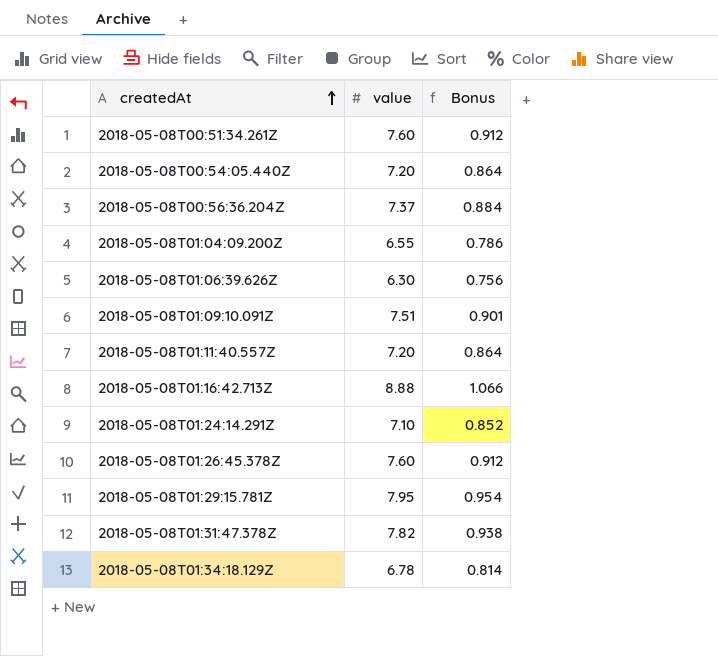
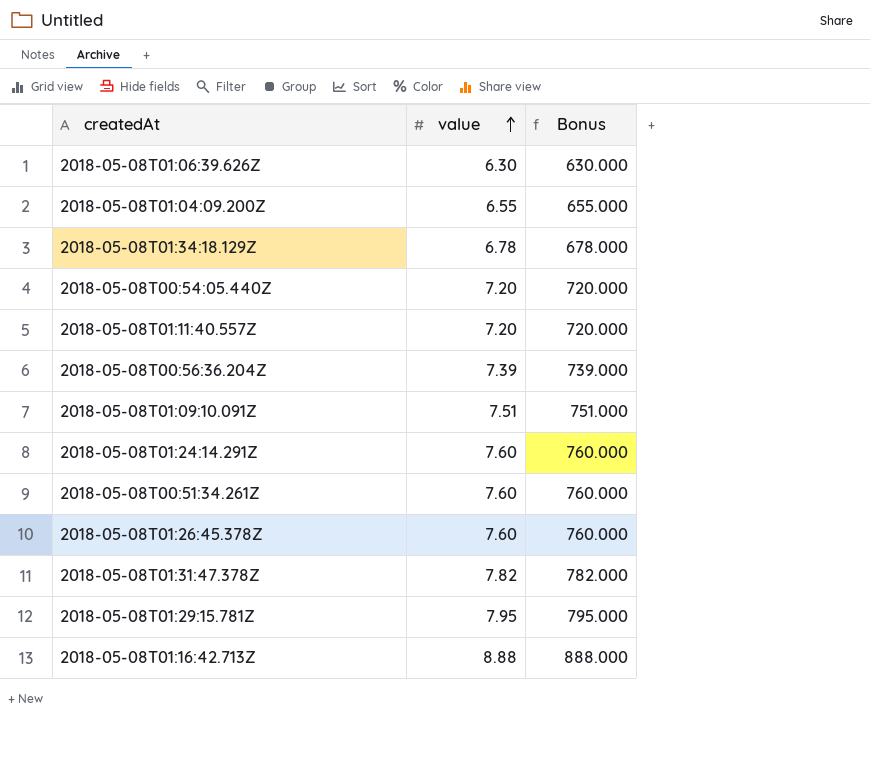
row order: createdAt ascending -> value ascending
column Bonus | formula: [value] * 0.12 -> [value] * 100
2018-05-08T00:56:36.204Z | value: 7.37 -> 7.39
2018-05-08T01:24:14.291Z | value: 7.10 -> 7.60

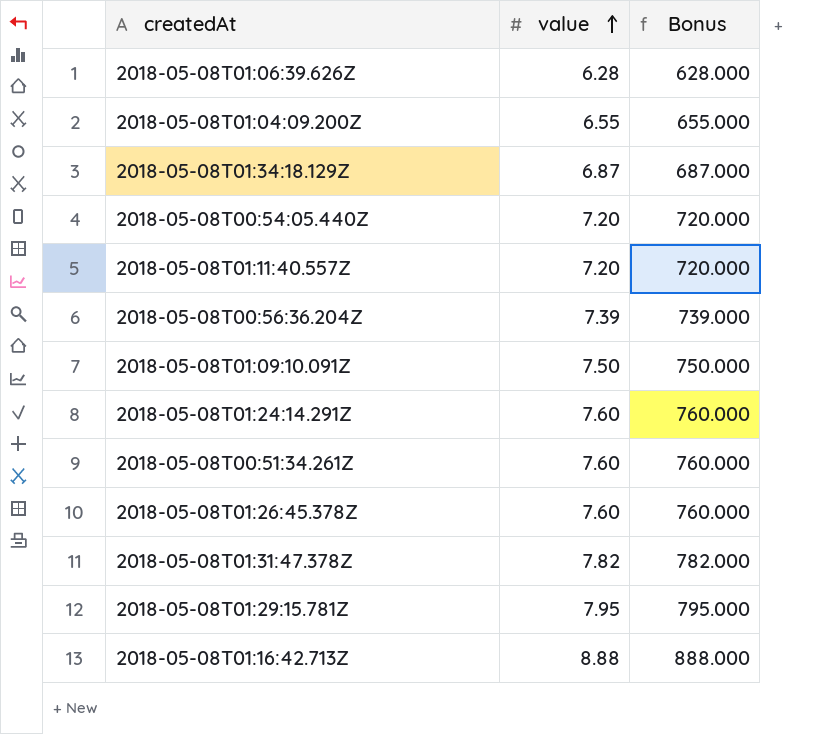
2018-05-08T01:06:39.626Z | value: 6.30 -> 6.28
2018-05-08T01:06:39.626Z | Bonus: 630.000 -> 628.000
2018-05-08T01:34:18.129Z | value: 6.78 -> 6.87
2018-05-08T01:34:18.129Z | Bonus: 678.000 -> 687.000
2018-05-08T01:09:10.091Z | value: 7.51 -> 7.50
2018-05-08T01:09:10.091Z | Bonus: 751.000 -> 750.000

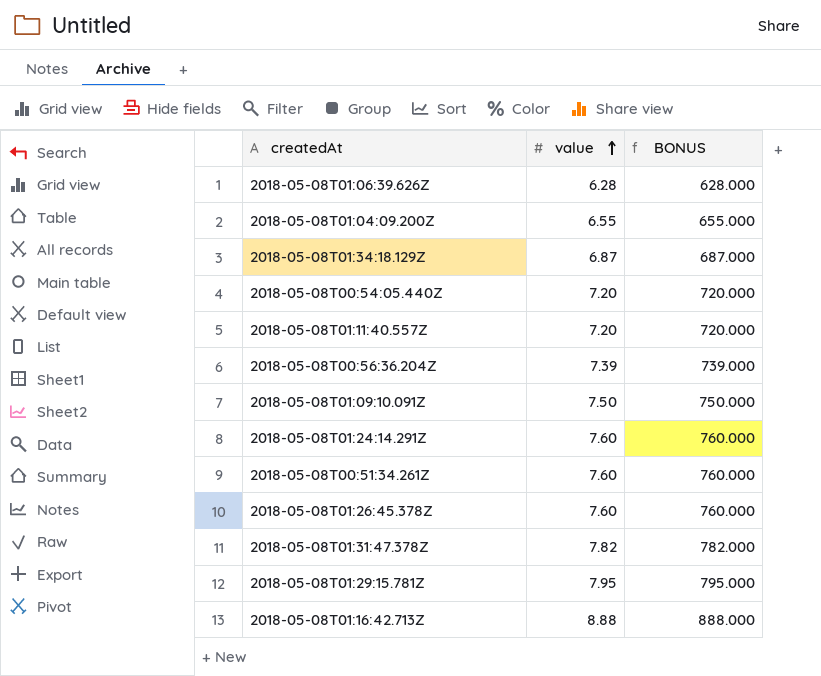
column name: Bonus -> BONUS

